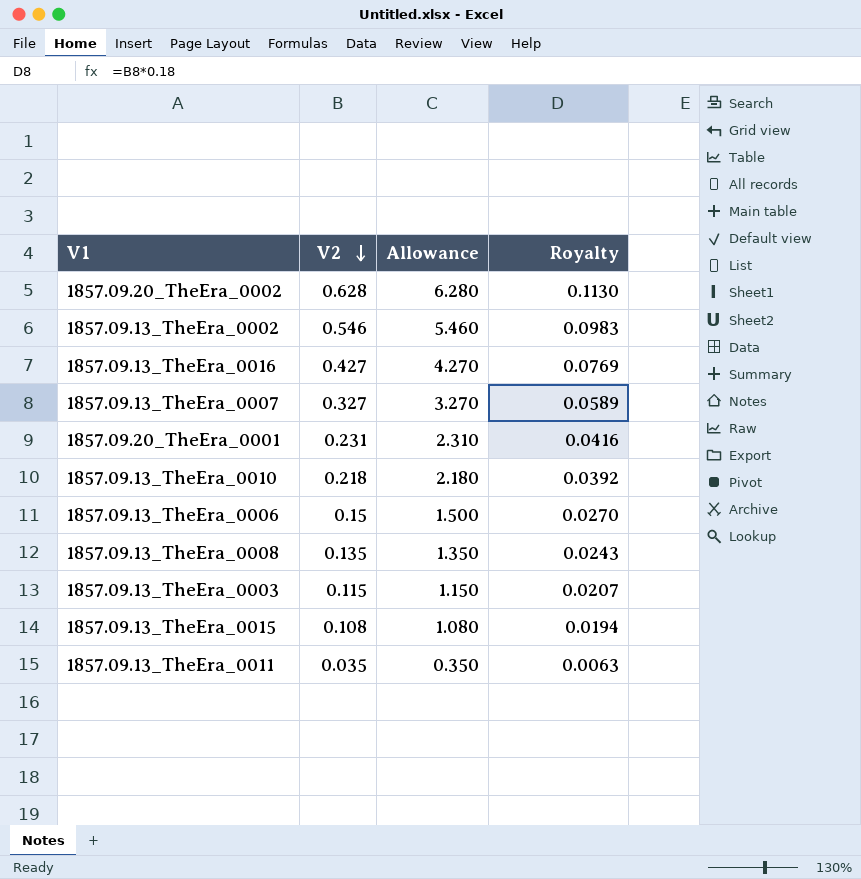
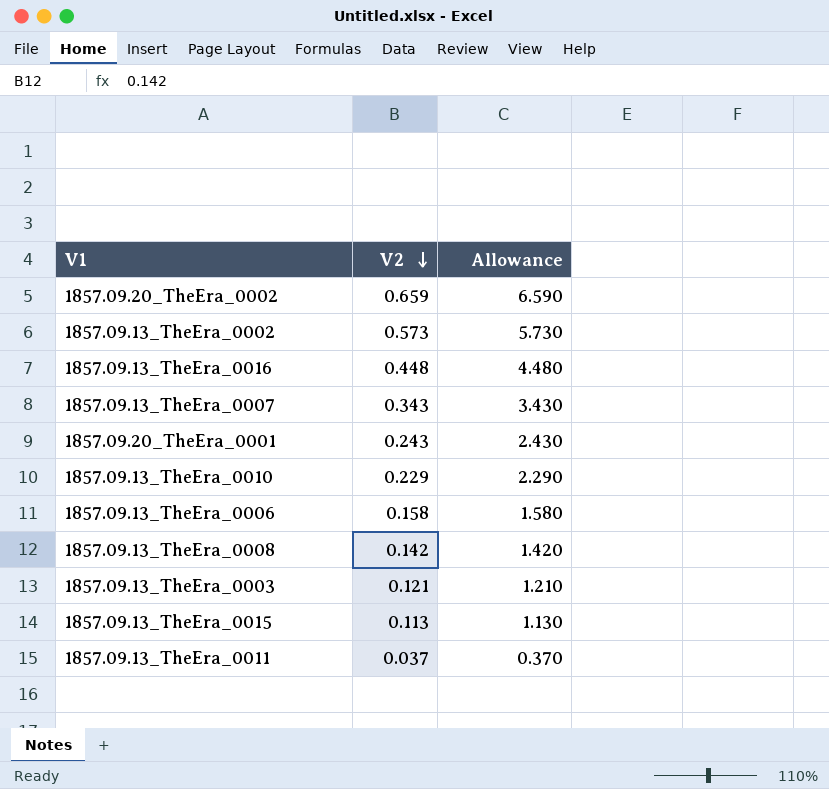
column Royalty | formula: [V2] * 0.18 -> none
1857.09.20_TheEra_0002 | V2: 0.628 -> 0.659
1857.09.20_TheEra_0002 | Allowance: 6.280 -> 6.590
1857.09.13_TheEra_0002 | V2: 0.546 -> 0.573
1857.09.13_TheEra_0002 | Allowance: 5.460 -> 5.730
1857.09.13_TheEra_0016 | V2: 0.427 -> 0.448
1857.09.13_TheEra_0016 | Allowance: 4.270 -> 4.480
1857.09.13_TheEra_0007 | V2: 0.327 -> 0.343
1857.09.13_TheEra_0007 | Allowance: 3.270 -> 3.430
1857.09.20_TheEra_0001 | V2: 0.231 -> 0.243
1857.09.20_TheEra_0001 | Allowance: 2.310 -> 2.430
1857.09.13_TheEra_0010 | V2: 0.218 -> 0.229
1857.09.13_TheEra_0010 | Allowance: 2.180 -> 2.290
1857.09.13_TheEra_0006 | V2: 0.15 -> 0.158
1857.09.13_TheEra_0006 | Allowance: 1.500 -> 1.580
1857.09.13_TheEra_0008 | V2: 0.135 -> 0.142
1857.09.13_TheEra_0008 | Allowance: 1.350 -> 1.420
1857.09.13_TheEra_0003 | V2: 0.115 -> 0.121
1857.09.13_TheEra_0003 | Allowance: 1.150 -> 1.210
1857.09.13_TheEra_0015 | V2: 0.108 -> 0.113
1857.09.13_TheEra_0015 | Allowance: 1.080 -> 1.130
1857.09.13_TheEra_0011 | V2: 0.035 -> 0.037
1857.09.13_TheEra_0011 | Allowance: 0.350 -> 0.370

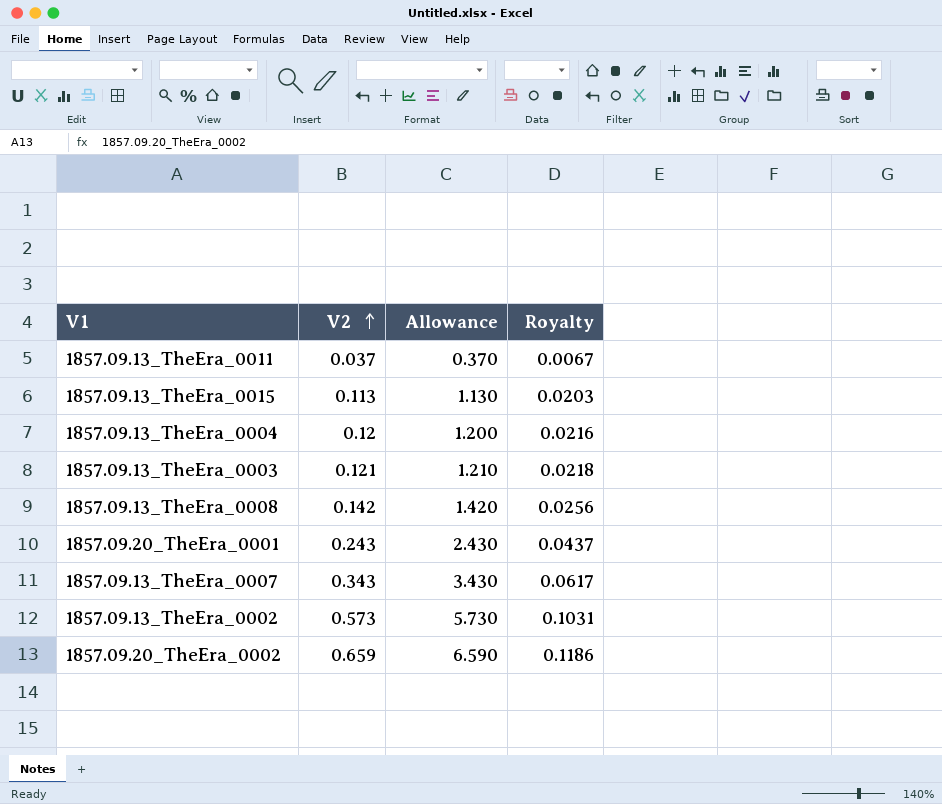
row order: V2 descending -> V2 ascending
column Royalty | formula: none -> [V2] * 0.18
row 1857.09.13_TheEra_0016: 0.448 | 4.480 -> none
row 1857.09.13_TheEra_0010: 0.229 | 2.290 -> none
row 1857.09.13_TheEra_0006: 0.158 | 1.580 -> none
row 1857.09.13_TheEra_0004: none -> 0.12 | 1.200 | 0.0216

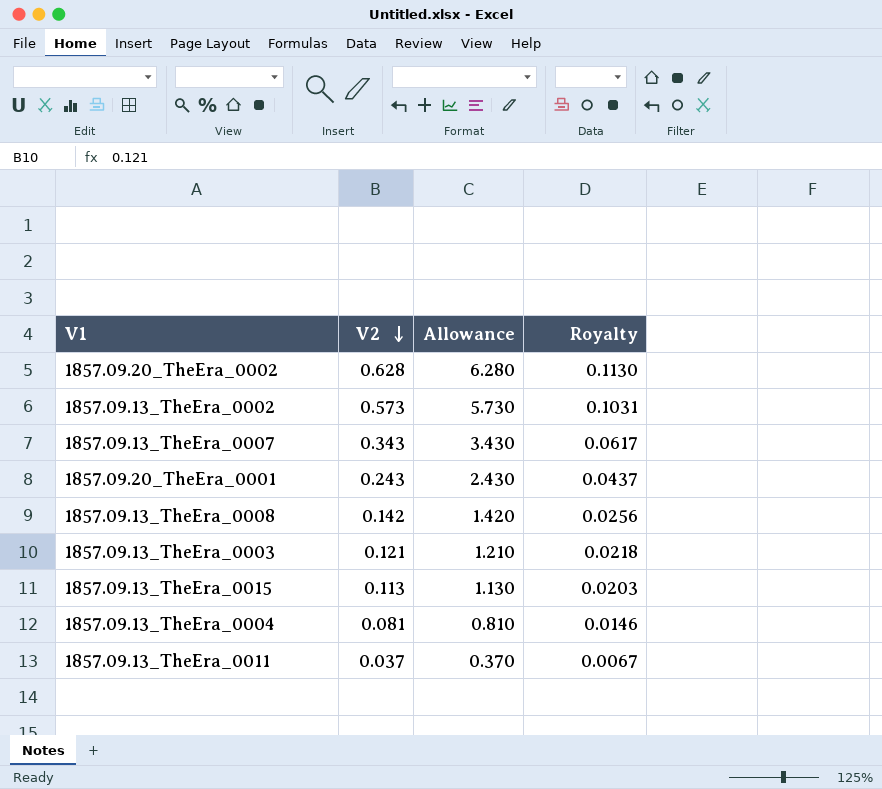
row order: V2 ascending -> V2 descending
1857.09.20_TheEra_0002 | V2: 0.659 -> 0.628
1857.09.20_TheEra_0002 | Allowance: 6.590 -> 6.280
1857.09.20_TheEra_0002 | Royalty: 0.1186 -> 0.1130
1857.09.13_TheEra_0004 | V2: 0.12 -> 0.081
1857.09.13_TheEra_0004 | Allowance: 1.200 -> 0.810
1857.09.13_TheEra_0004 | Royalty: 0.0216 -> 0.0146

